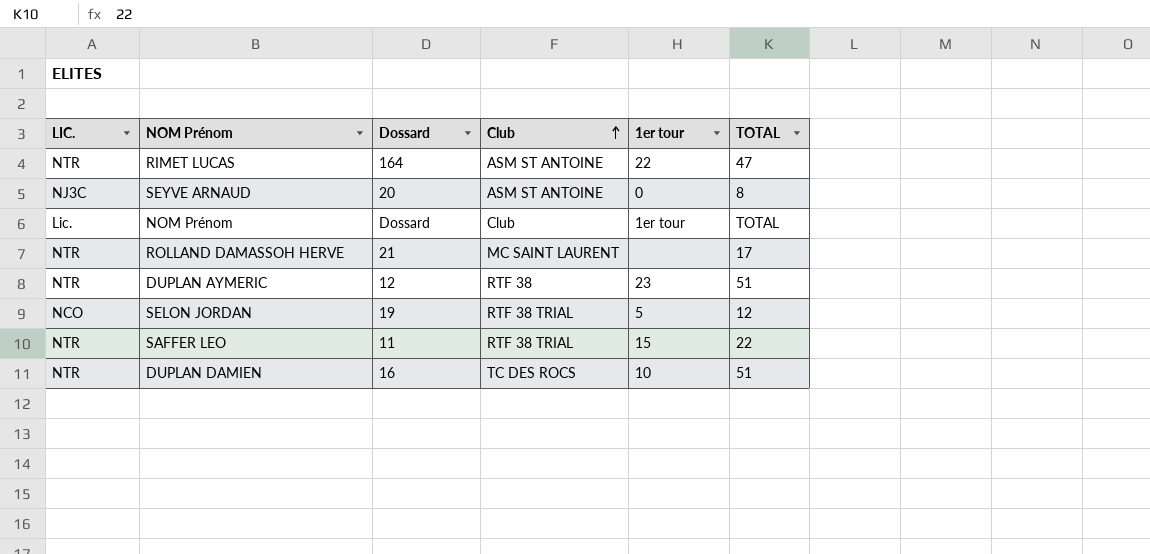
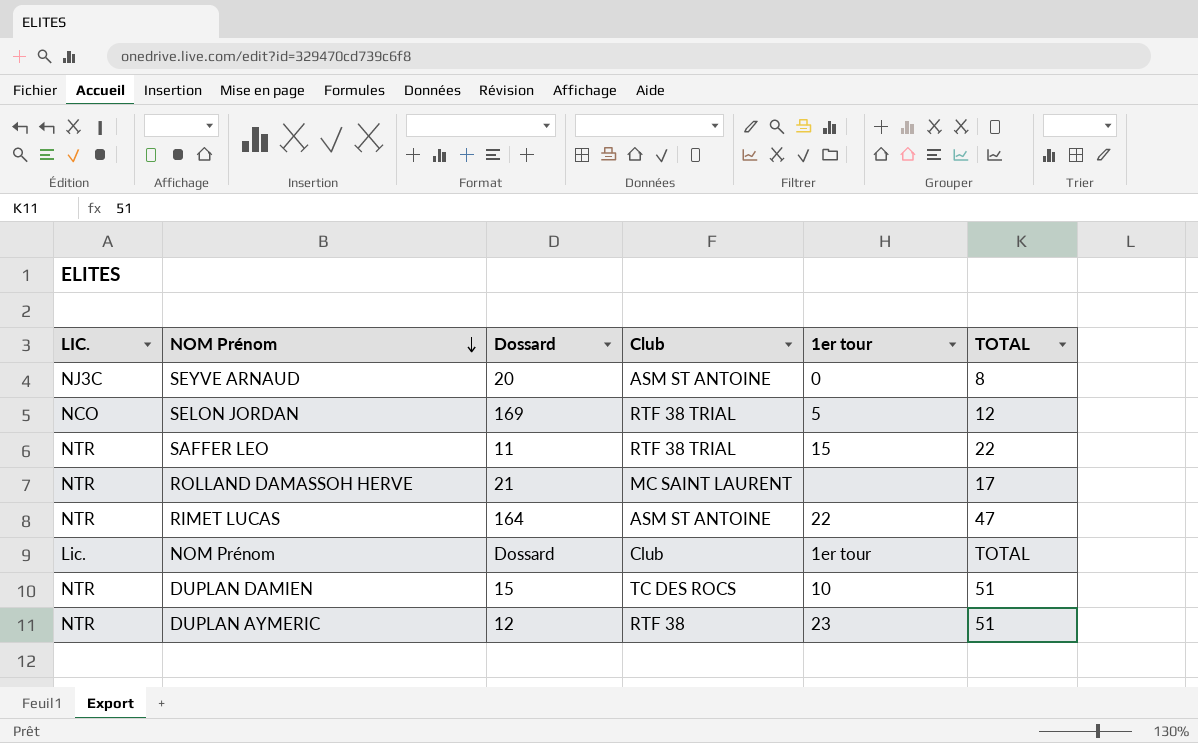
row order: Club ascending -> NOM Prénom descending
SELON JORDAN | Dossard: 19 -> 169
DUPLAN DAMIEN | Dossard: 16 -> 15

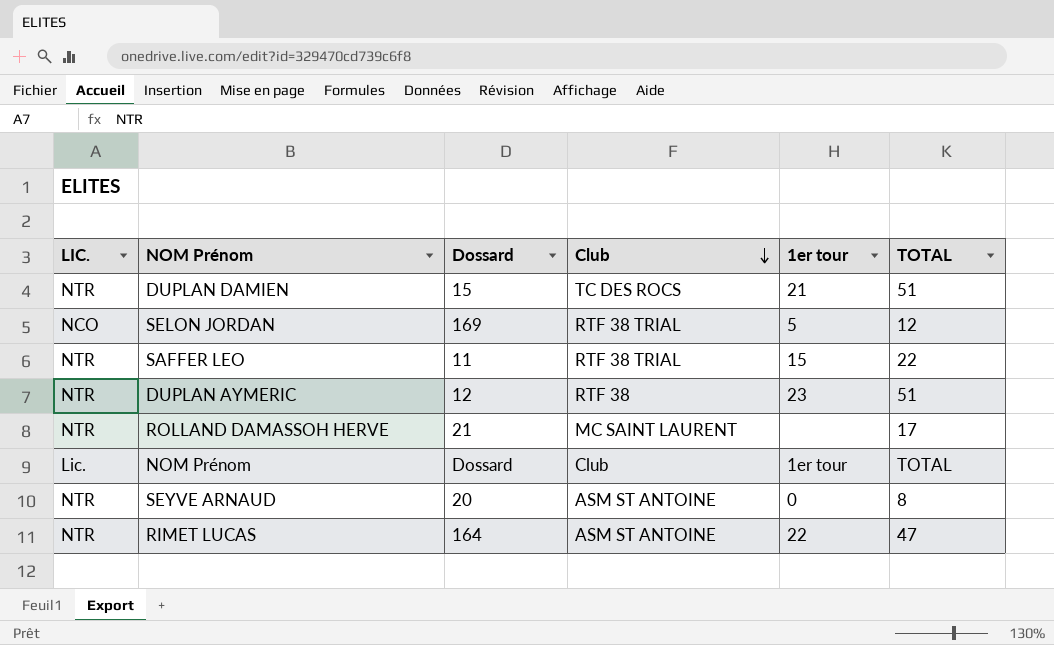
row order: NOM Prénom descending -> Club descending
DUPLAN DAMIEN | 1er tour: 10 -> 21
SEYVE ARNAUD | LIC.: NJ3C -> NTR

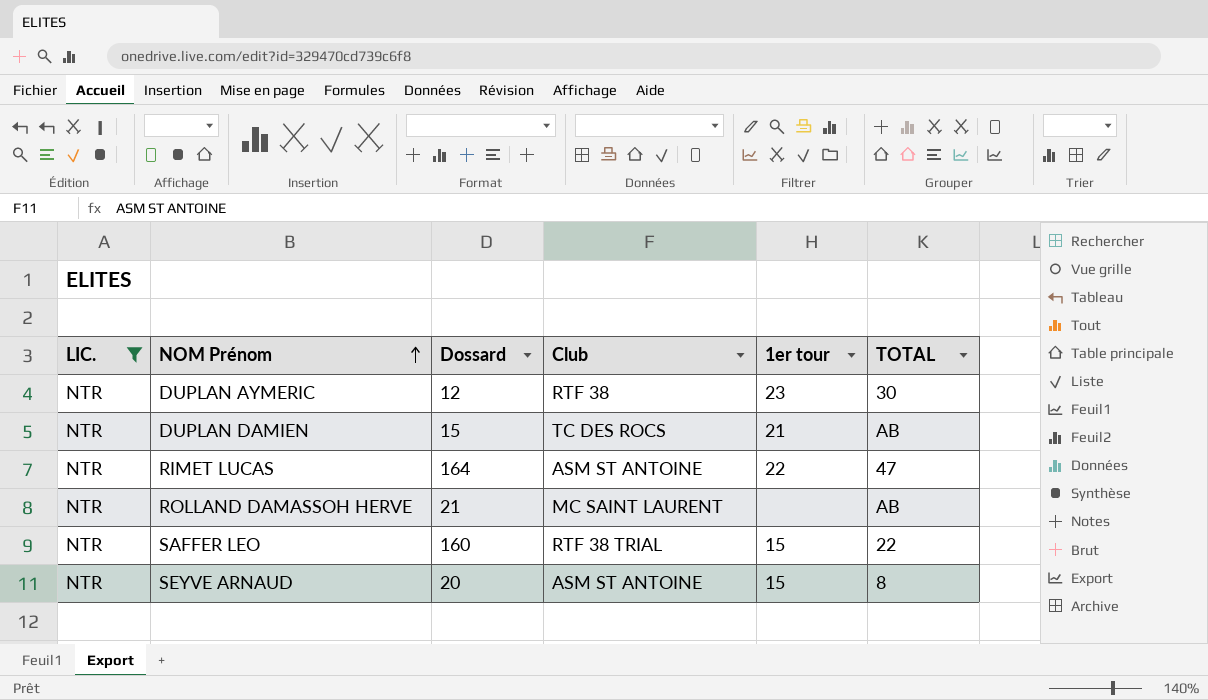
filter: none -> LIC. = NTR
row order: Club descending -> NOM Prénom ascending
DUPLAN AYMERIC | TOTAL: 51 -> 30
DUPLAN DAMIEN | TOTAL: 51 -> AB
ROLLAND DAMASSOH HERVE | TOTAL: 17 -> AB
SAFFER LEO | Dossard: 11 -> 160
SEYVE ARNAUD | 1er tour: 0 -> 15

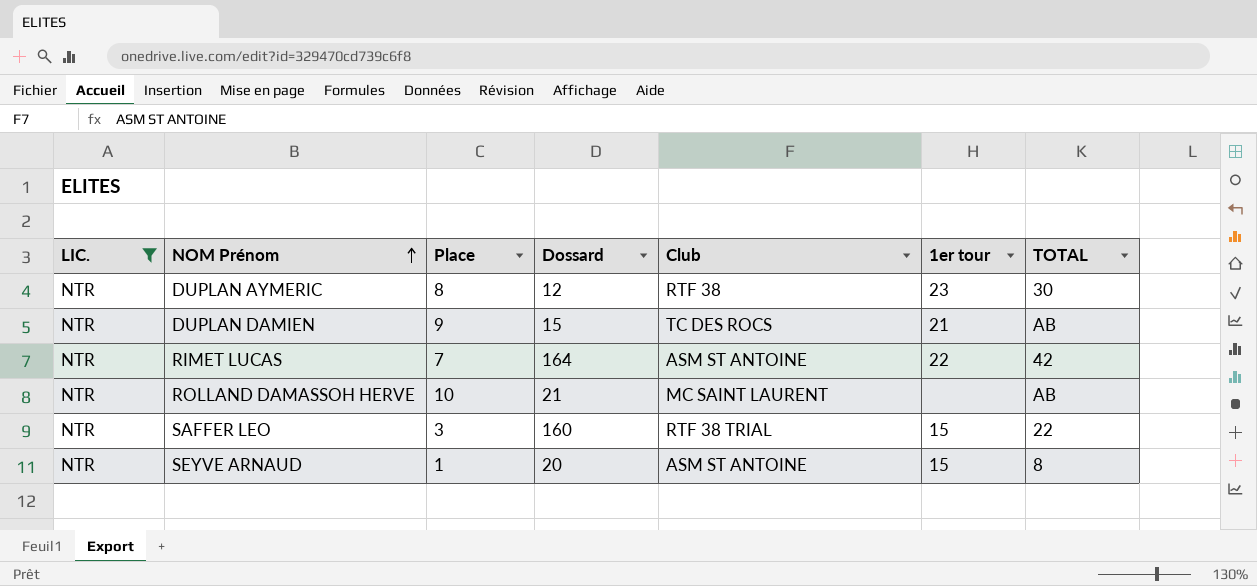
column Place | position: none -> 3
RIMET LUCAS | TOTAL: 47 -> 42

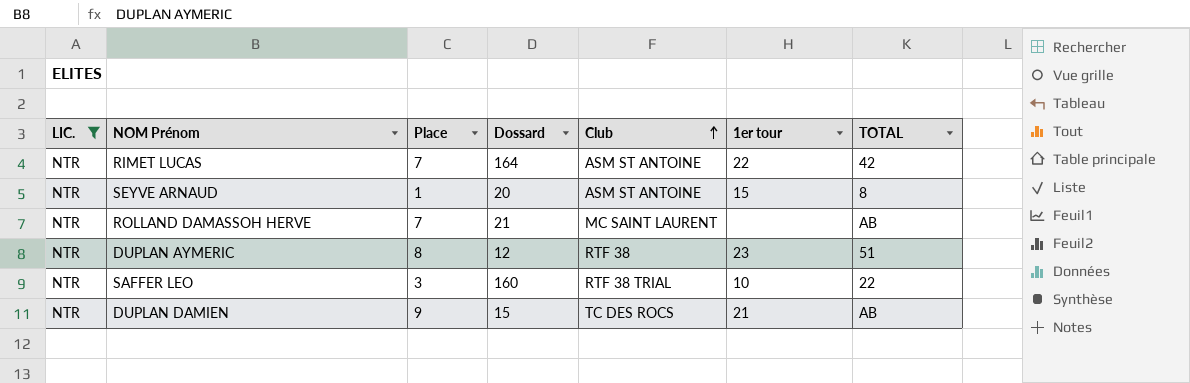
row order: NOM Prénom ascending -> Club ascending
ROLLAND DAMASSOH HERVE | Place: 10 -> 7
DUPLAN AYMERIC | TOTAL: 30 -> 51
SAFFER LEO | 1er tour: 15 -> 10

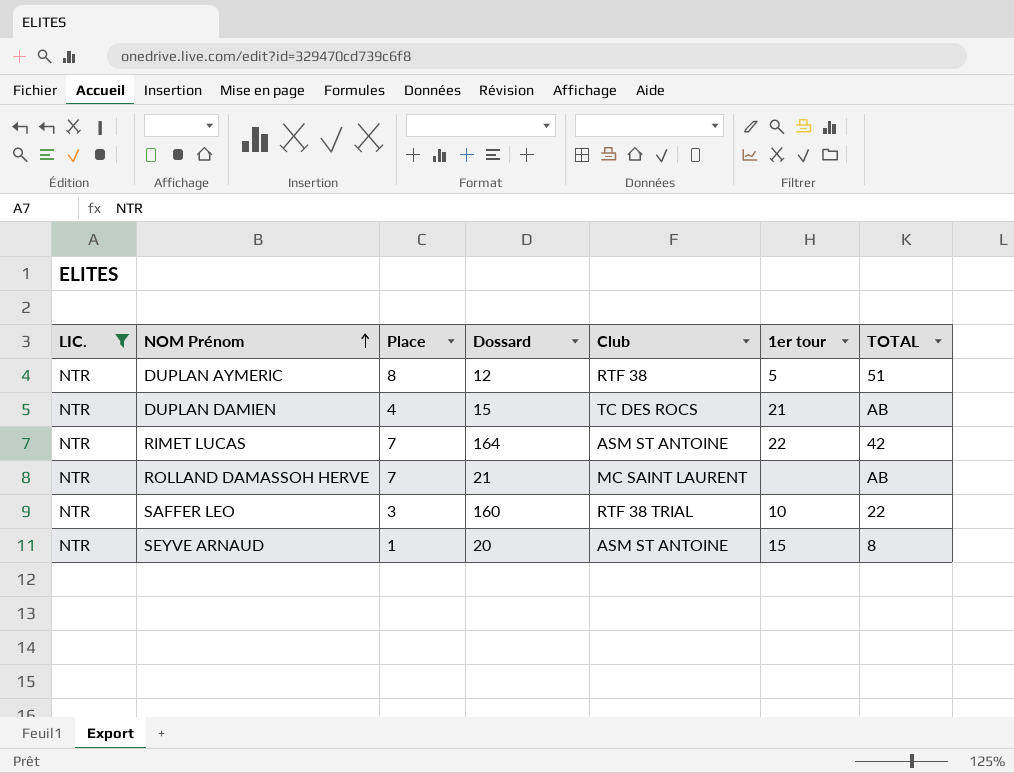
row order: Club ascending -> NOM Prénom ascending
DUPLAN AYMERIC | 1er tour: 23 -> 5
DUPLAN DAMIEN | Place: 9 -> 4

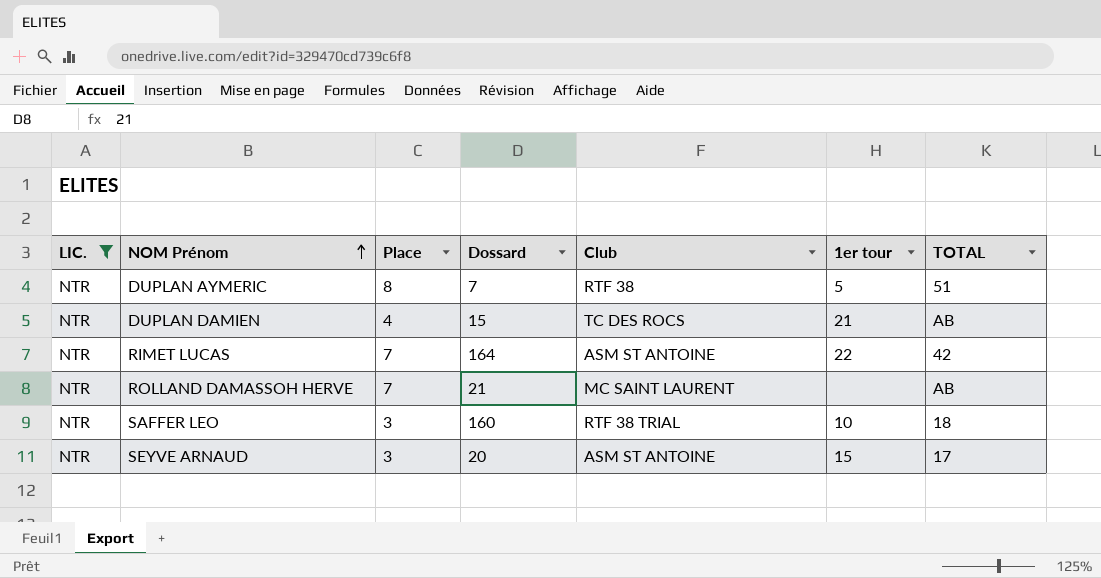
DUPLAN AYMERIC | Dossard: 12 -> 7
SAFFER LEO | TOTAL: 22 -> 18
SEYVE ARNAUD | Place: 1 -> 3
SEYVE ARNAUD | TOTAL: 8 -> 17

